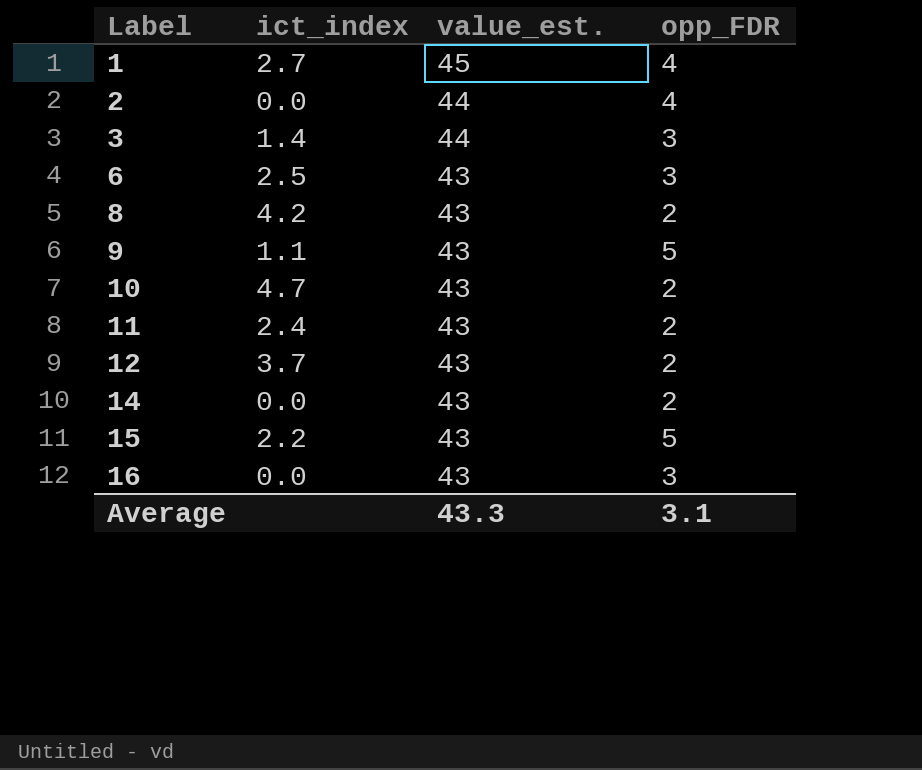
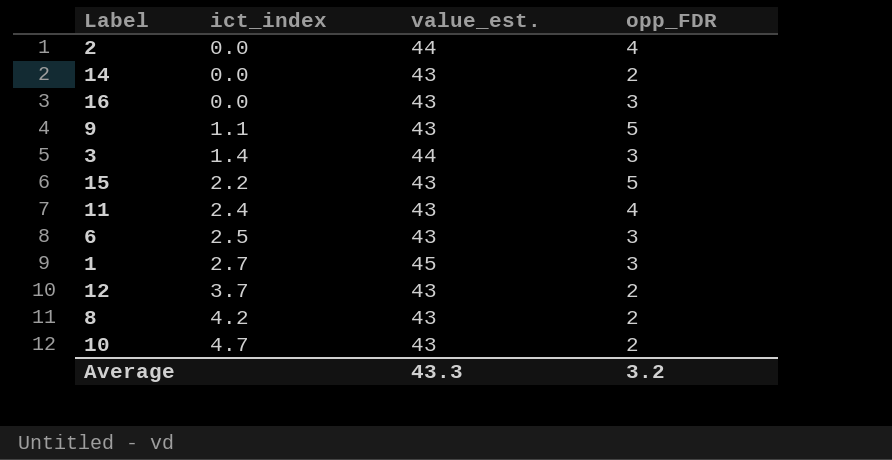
row order: Label ascending -> ict_index ascending
11 | opp_FDR: 2 -> 4
1 | opp_FDR: 4 -> 3
Average | opp_FDR: 3.1 -> 3.2

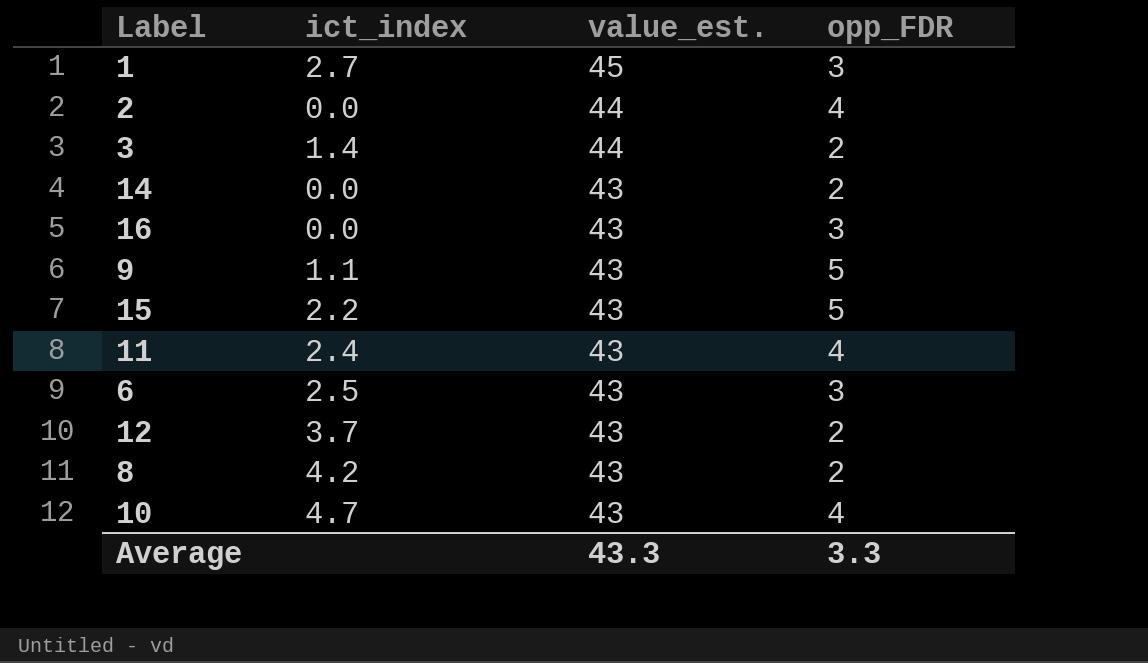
row order: ict_index ascending -> value_est. descending
3 | opp_FDR: 3 -> 2
10 | opp_FDR: 2 -> 4
Average | opp_FDR: 3.2 -> 3.3

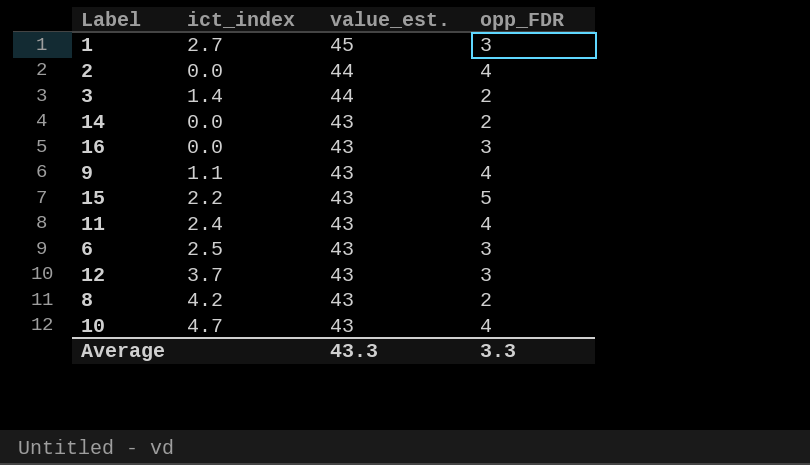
9 | opp_FDR: 5 -> 4
12 | opp_FDR: 2 -> 3

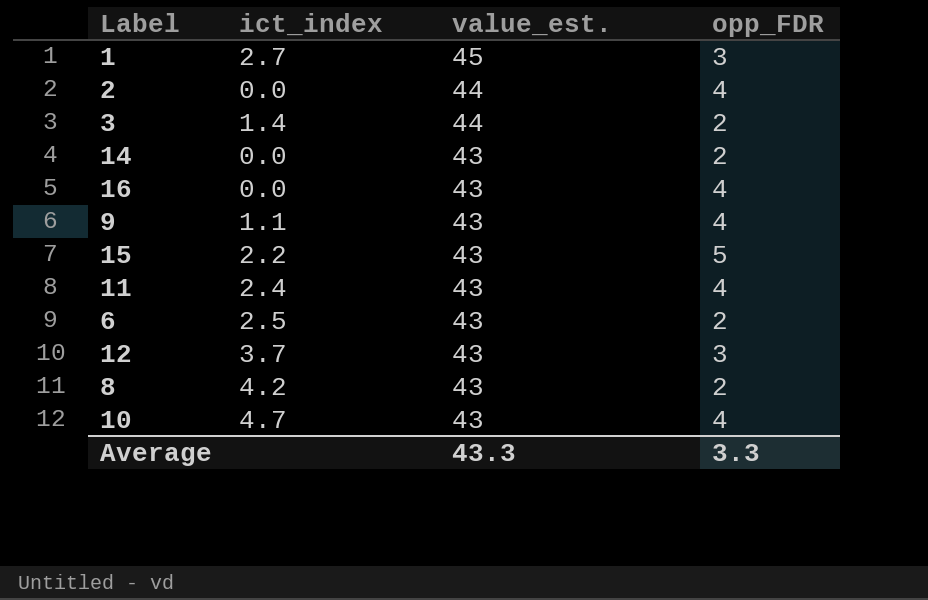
16 | opp_FDR: 3 -> 4
6 | opp_FDR: 3 -> 2

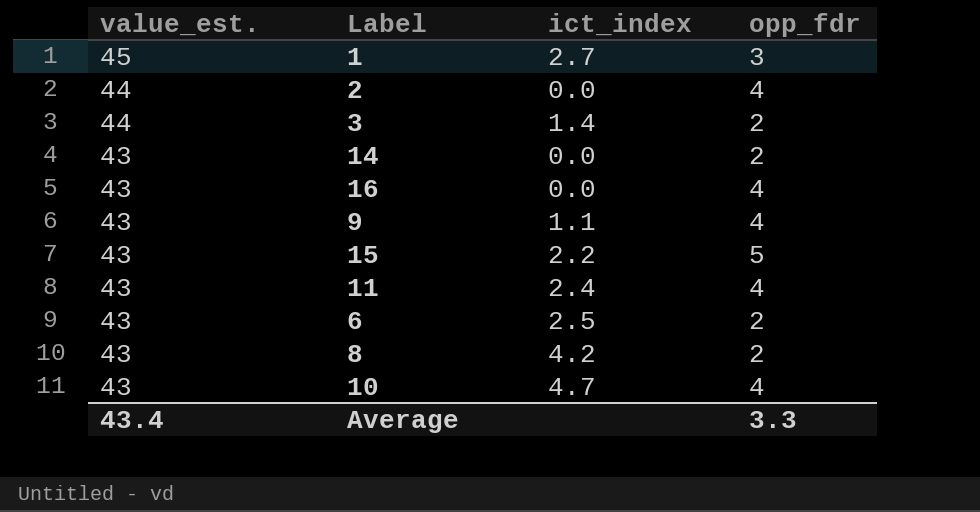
column value_est. | position: 3 -> 1
column name: opp_FDR -> opp_fdr
row 12: 3.7 | 43 | 3 -> none
Average | value_est.: 43.3 -> 43.4

